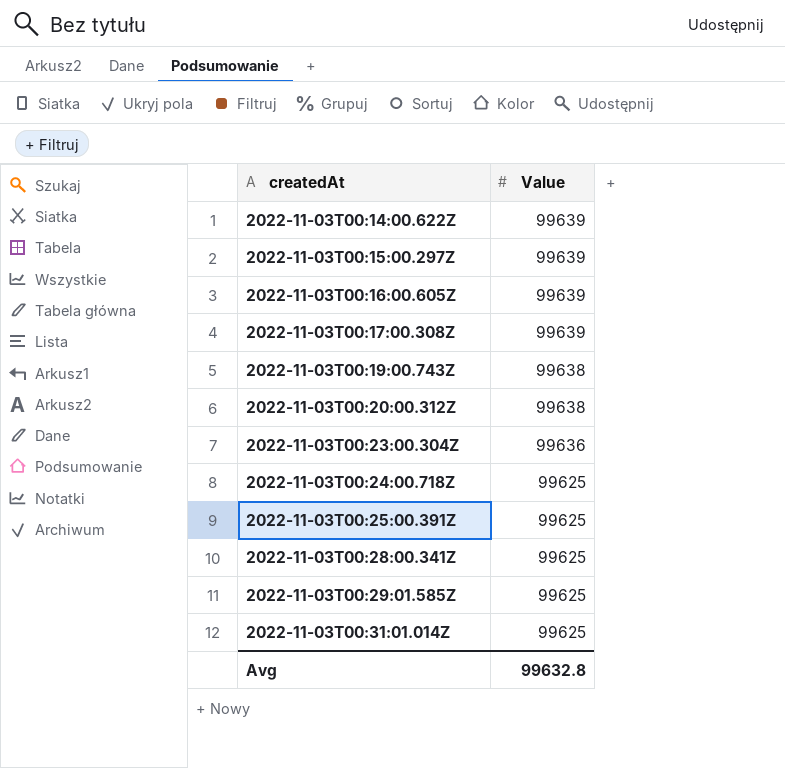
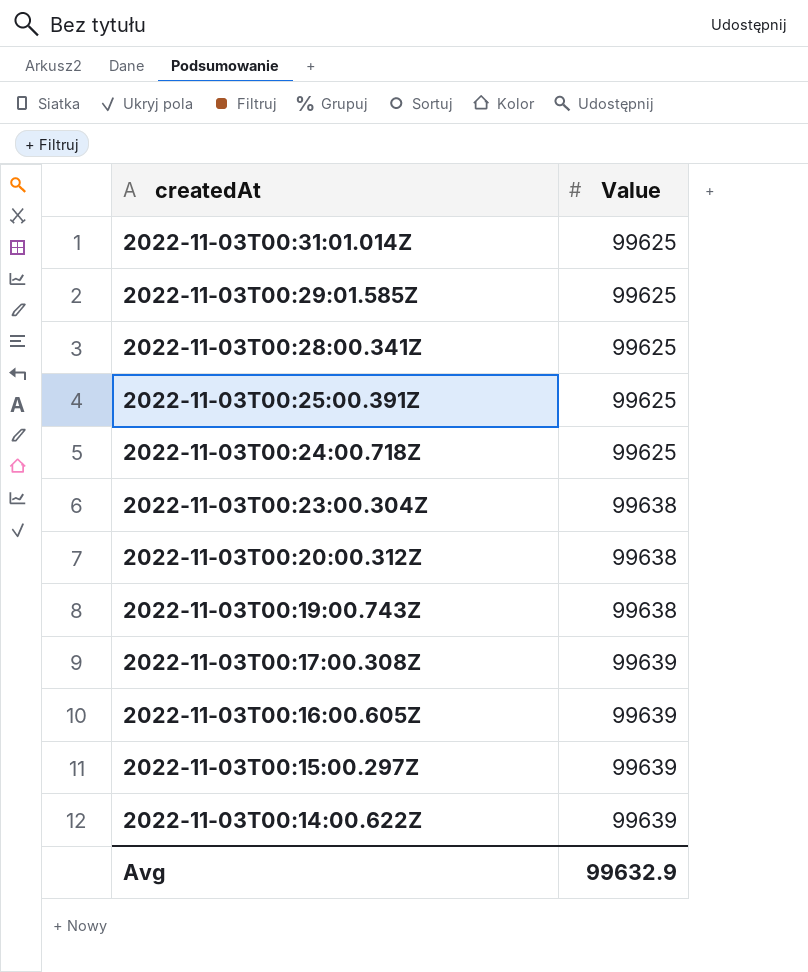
row order: createdAt ascending -> createdAt descending
2022-11-03T00:23:00.304Z | Value: 99636 -> 99638
Avg | Value: 99632.8 -> 99632.9

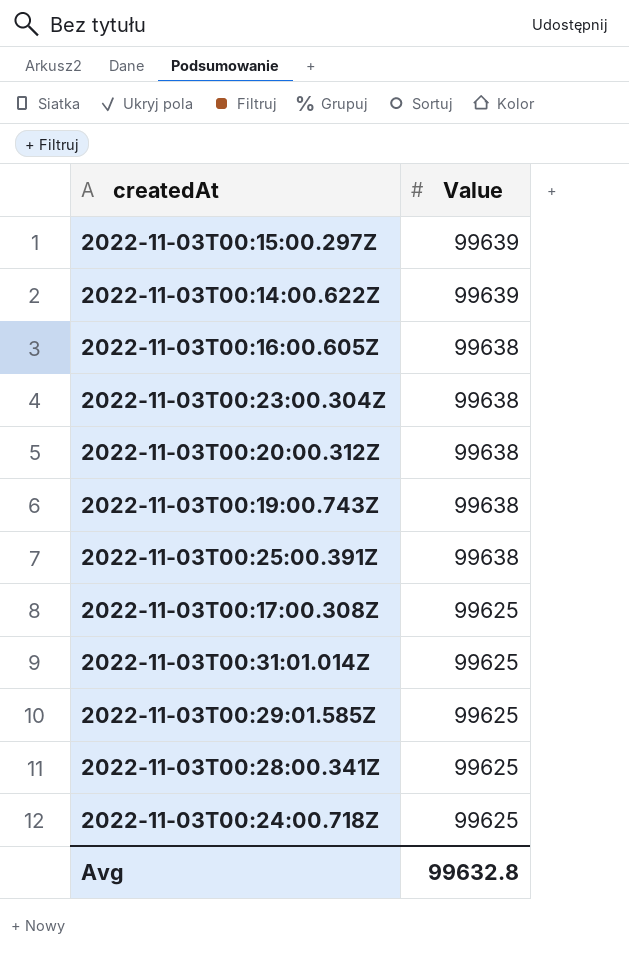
row order: createdAt descending -> Value descending
2022-11-03T00:16:00.605Z | Value: 99639 -> 99638
2022-11-03T00:25:00.391Z | Value: 99625 -> 99638
2022-11-03T00:17:00.308Z | Value: 99639 -> 99625
Avg | Value: 99632.9 -> 99632.8

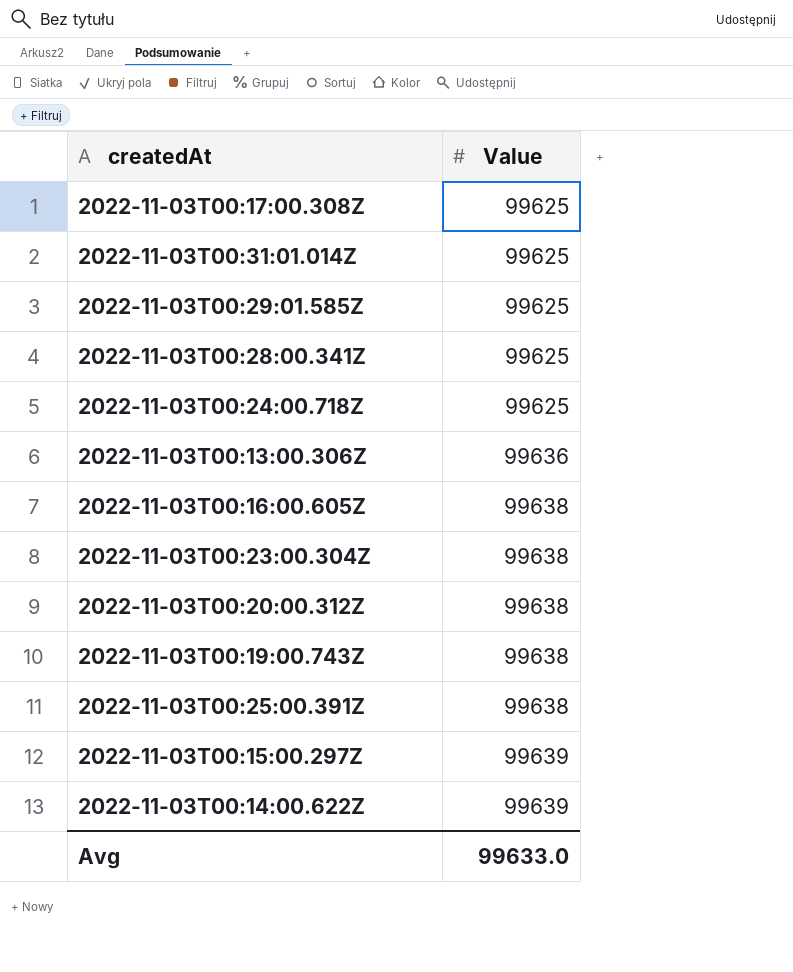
row order: Value descending -> Value ascending
row 2022-11-03T00:13:00.306Z: none -> 99636
Avg | Value: 99632.8 -> 99633.0

